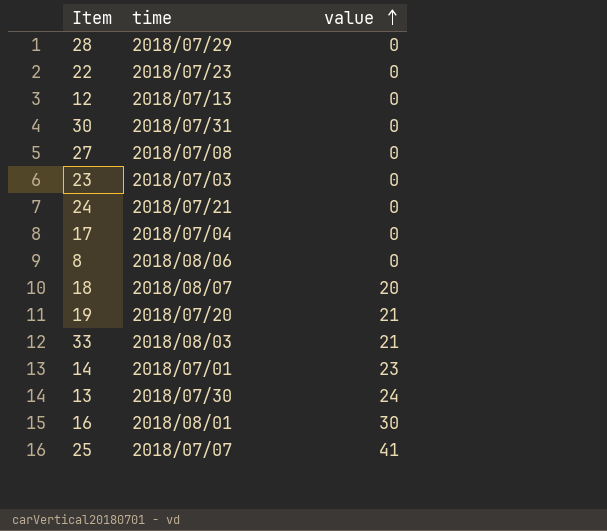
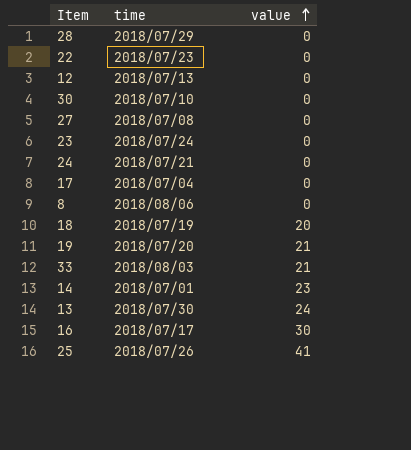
30 | time: 2018/07/31 -> 2018/07/10
23 | time: 2018/07/03 -> 2018/07/24
18 | time: 2018/08/07 -> 2018/07/19
16 | time: 2018/08/01 -> 2018/07/17
25 | time: 2018/07/07 -> 2018/07/26

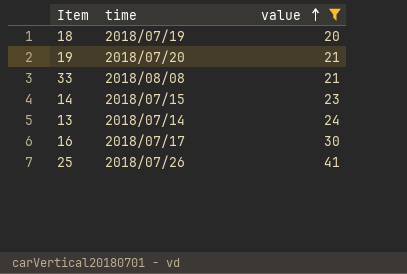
filter: none -> value != 0
33 | time: 2018/08/03 -> 2018/08/08
14 | time: 2018/07/01 -> 2018/07/15
13 | time: 2018/07/30 -> 2018/07/14

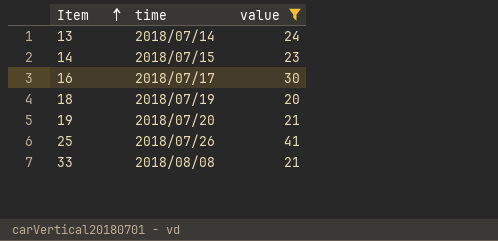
row order: value ascending -> Item ascending

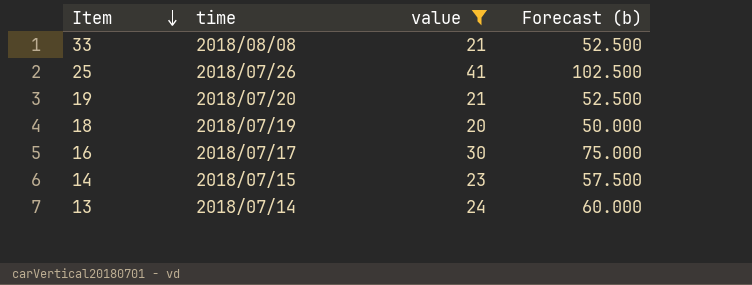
row order: Item ascending -> Item descending
column Forecast (b) | formula: none -> [value] * 2.5

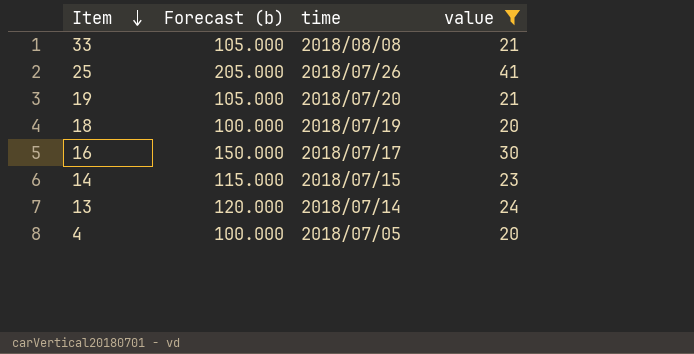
column Forecast (b) | formula: [value] * 2.5 -> [value] * 5
column Forecast (b) | position: 4 -> 2
row 4: none -> 100.000 | 2018/07/05 | 20

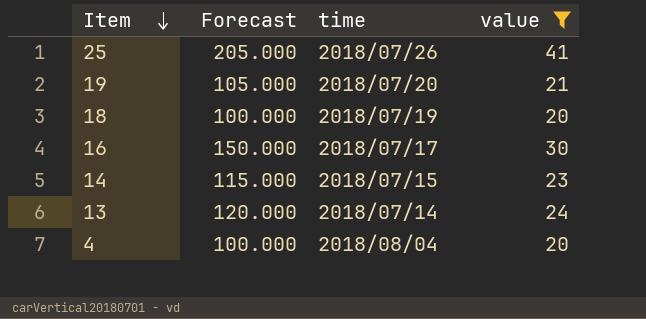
column name: Forecast (b) -> Forecast
row 33: 105.000 | 2018/08/08 | 21 -> none
4 | time: 2018/07/05 -> 2018/08/04

